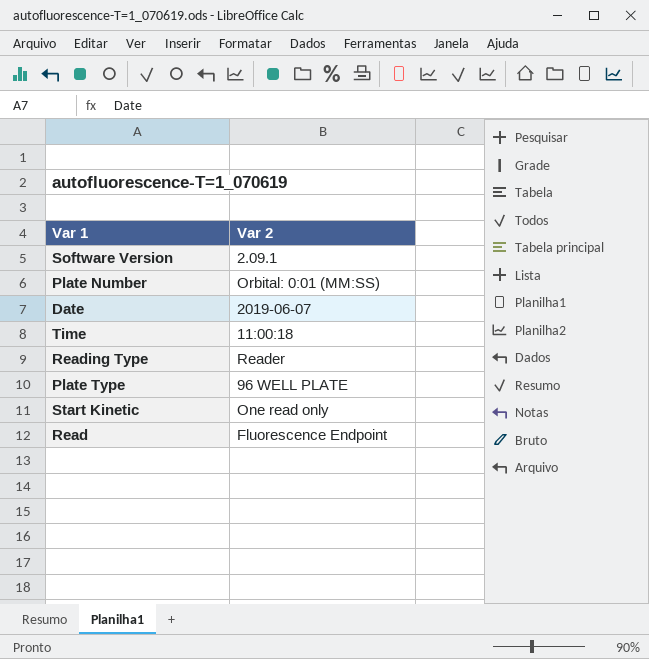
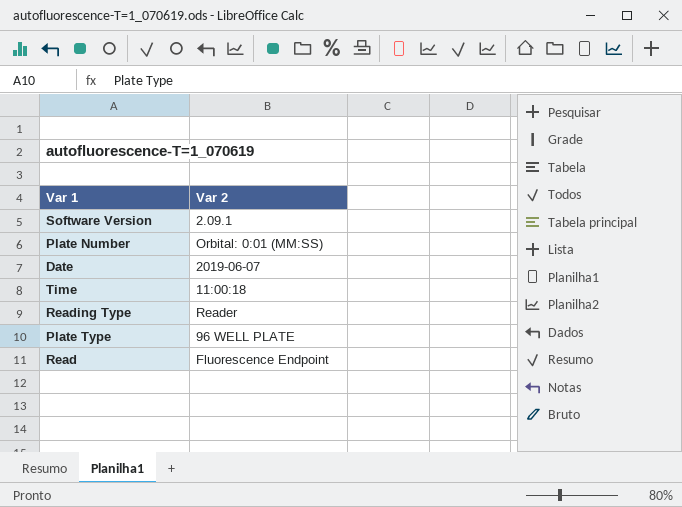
row Start Kinetic: One read only -> none

